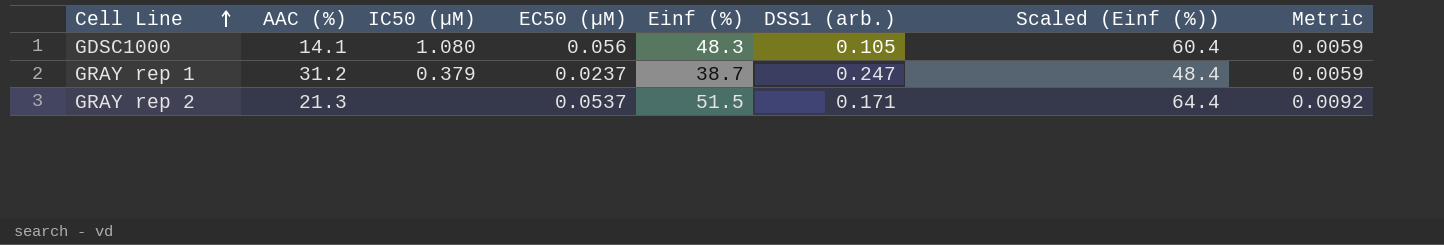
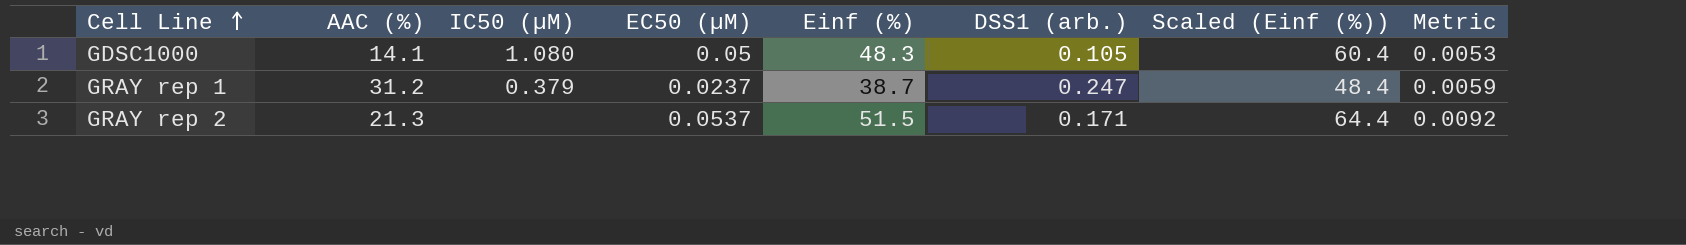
GDSC1000 | EC50 (µM): 0.056 -> 0.05
GDSC1000 | Metric: 0.0059 -> 0.0053

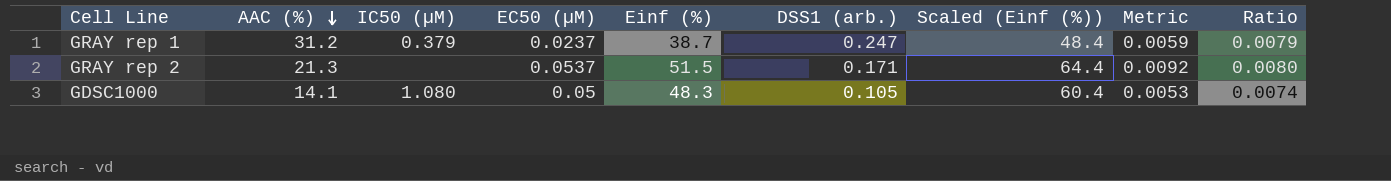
row order: Cell Line ascending -> AAC (%) descending
column Ratio | formula: none -> [DSS1 (arb.)] / [AAC (%)]

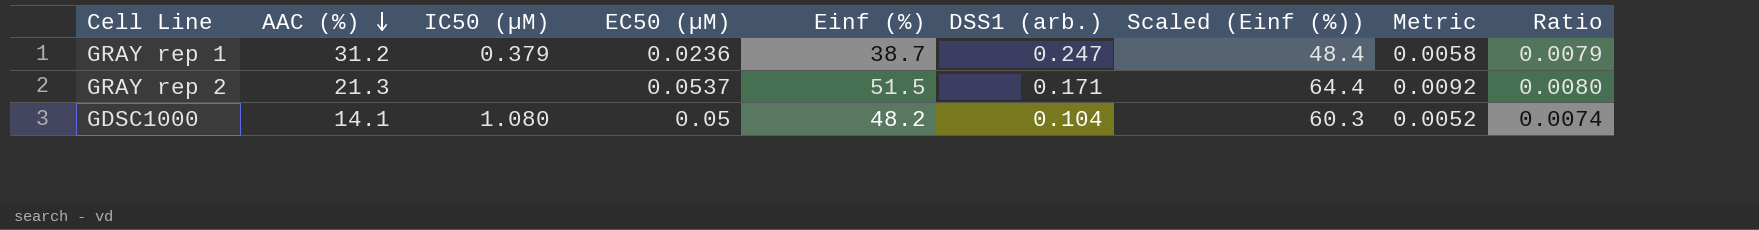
GRAY rep 1 | EC50 (µM): 0.0237 -> 0.0236
GRAY rep 1 | Metric: 0.0059 -> 0.0058
GDSC1000 | Einf (%): 48.3 -> 48.2
GDSC1000 | DSS1 (arb.): 0.105 -> 0.104
GDSC1000 | Scaled (Einf (%)): 60.4 -> 60.3
GDSC1000 | Metric: 0.0053 -> 0.0052

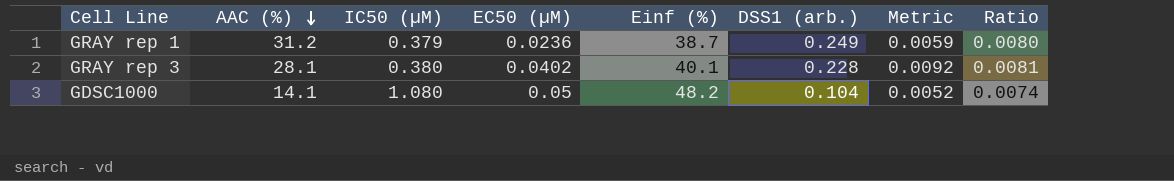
column Scaled (Einf (%)) | formula: [Einf (%)] * 1.25 -> none
row GRAY rep 2: 21.3 | none | 0.0537 | 51.5 | 0.171 | 64.4 | 0.0092 | 0.0080 -> none
GRAY rep 1 | DSS1 (arb.): 0.247 -> 0.249
GRAY rep 1 | Metric: 0.0058 -> 0.0059
GRAY rep 1 | Ratio: 0.0079 -> 0.0080
row GRAY rep 3: none -> 28.1 | 0.380 | 0.0402 | 40.1 | 0.228 | 0.0092 | 0.0081

